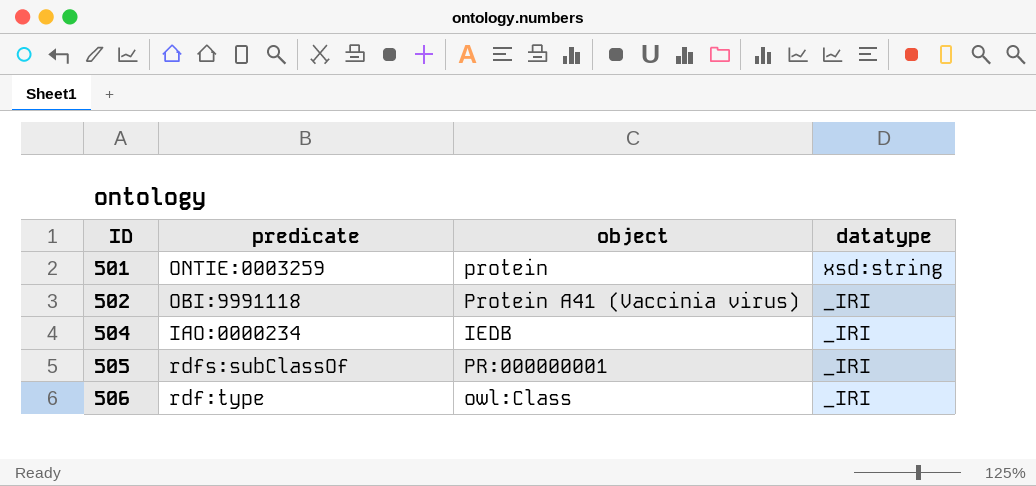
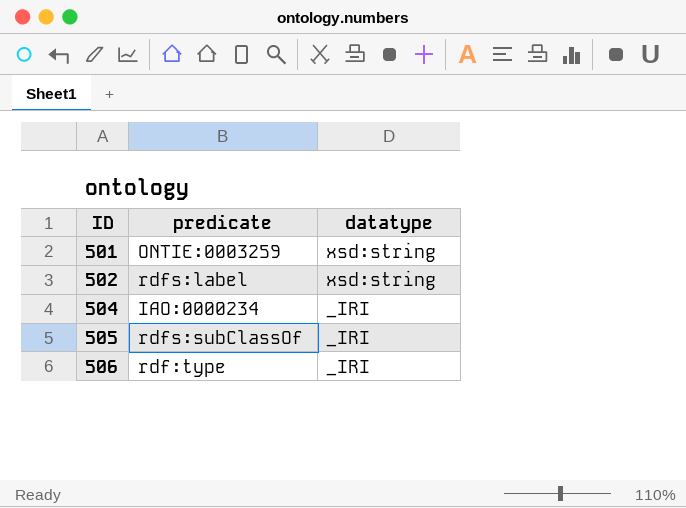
column object | position: 3 -> none
502 | predicate: OBI:9991118 -> rdfs:label
502 | datatype: _IRI -> xsd:string

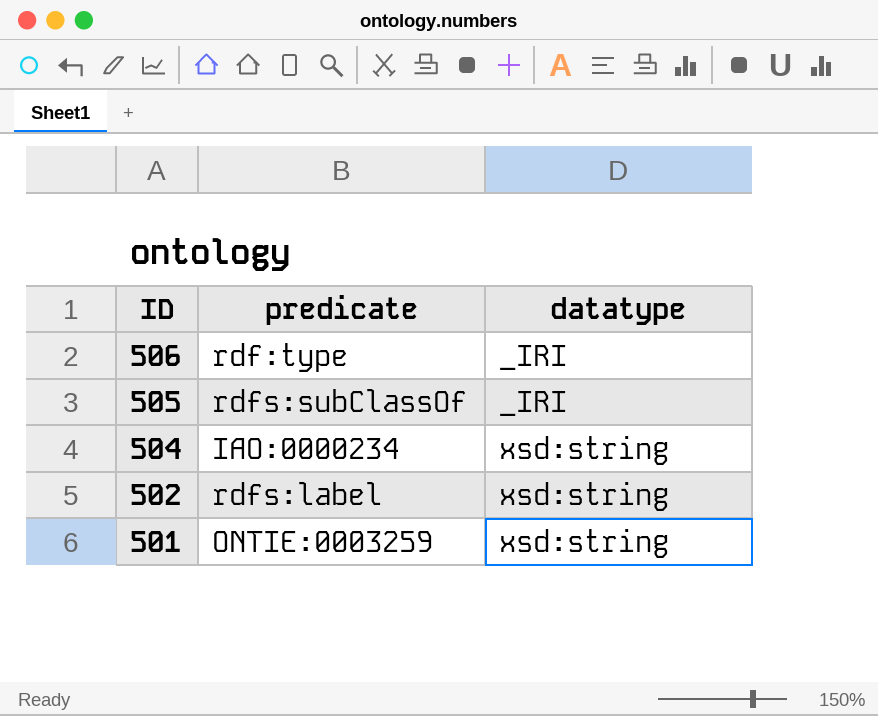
row order: ID ascending -> ID descending
504 | datatype: _IRI -> xsd:string

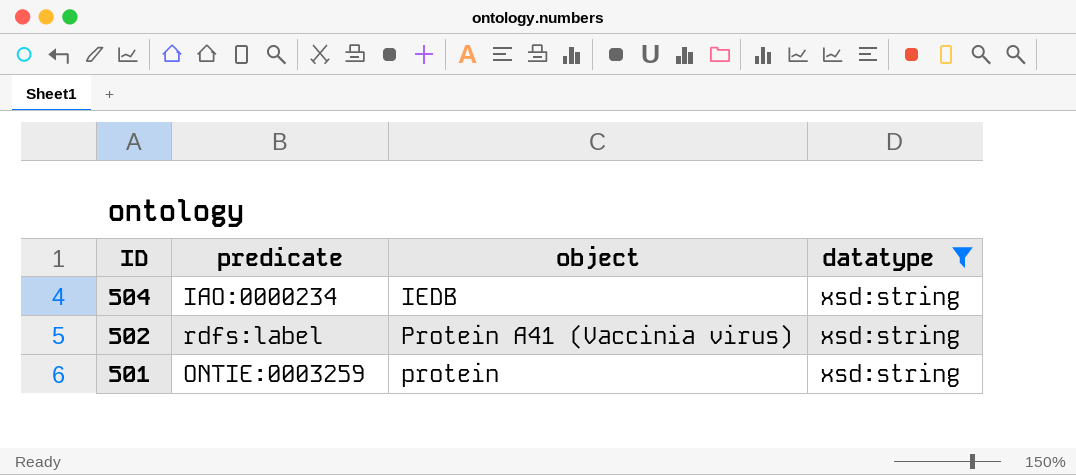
filter: none -> datatype = xsd:string
column object | position: none -> 3

